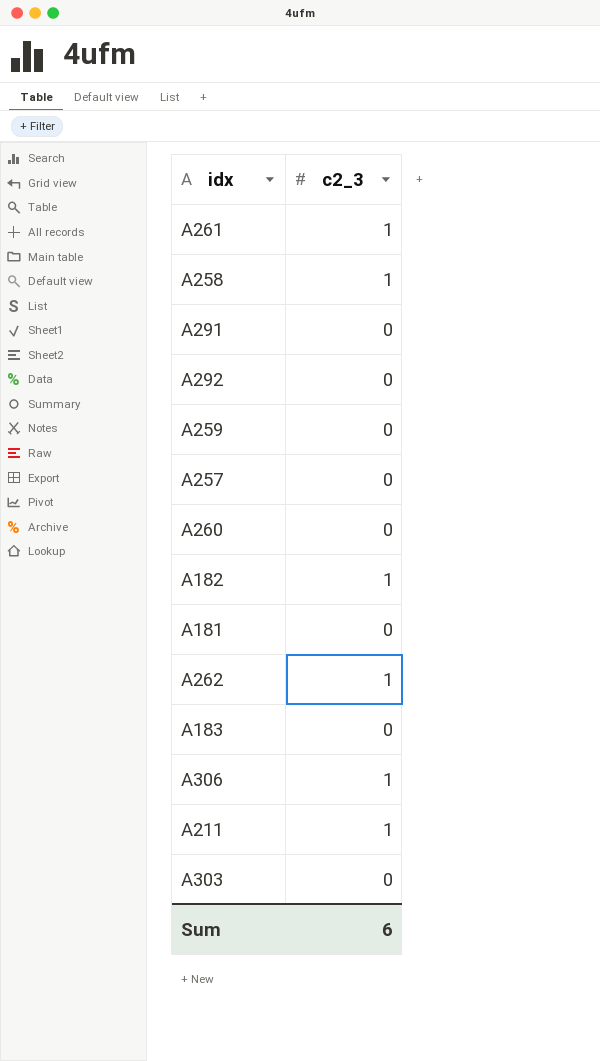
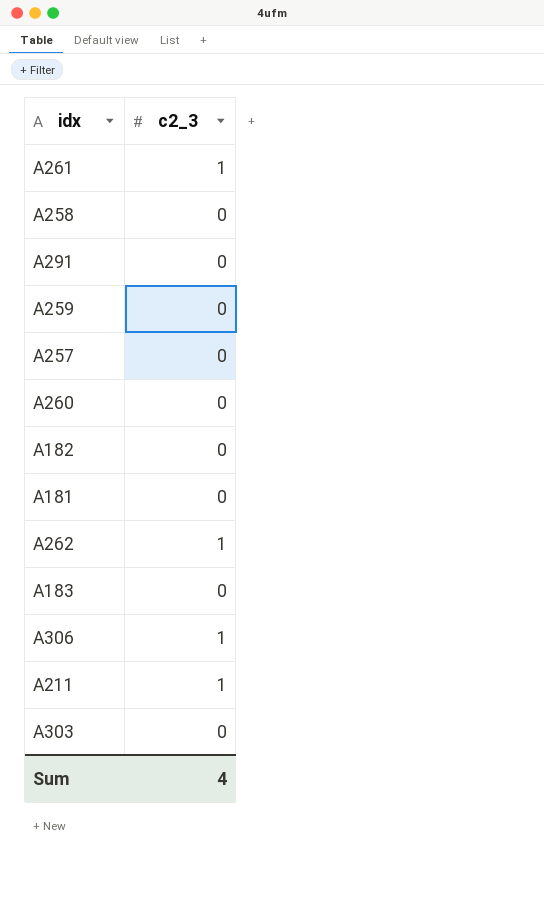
row A292: 0 -> none
A258 | c2_3: 1 -> 0
A182 | c2_3: 1 -> 0
Sum | c2_3: 6 -> 4

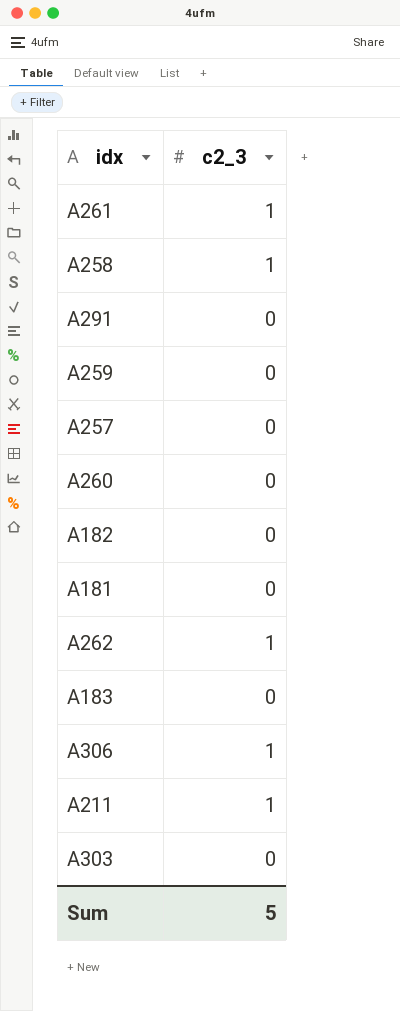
A258 | c2_3: 0 -> 1
Sum | c2_3: 4 -> 5

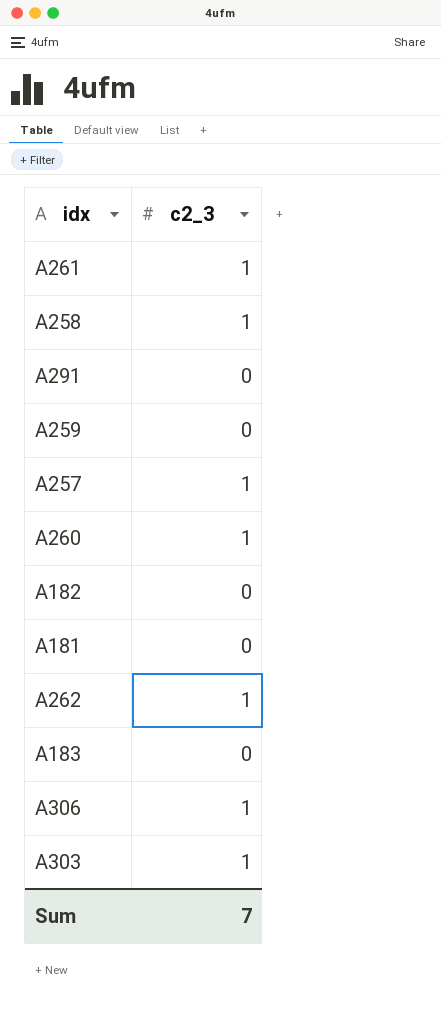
row A211: 1 -> none
A257 | c2_3: 0 -> 1
A260 | c2_3: 0 -> 1
A303 | c2_3: 0 -> 1
Sum | c2_3: 5 -> 7

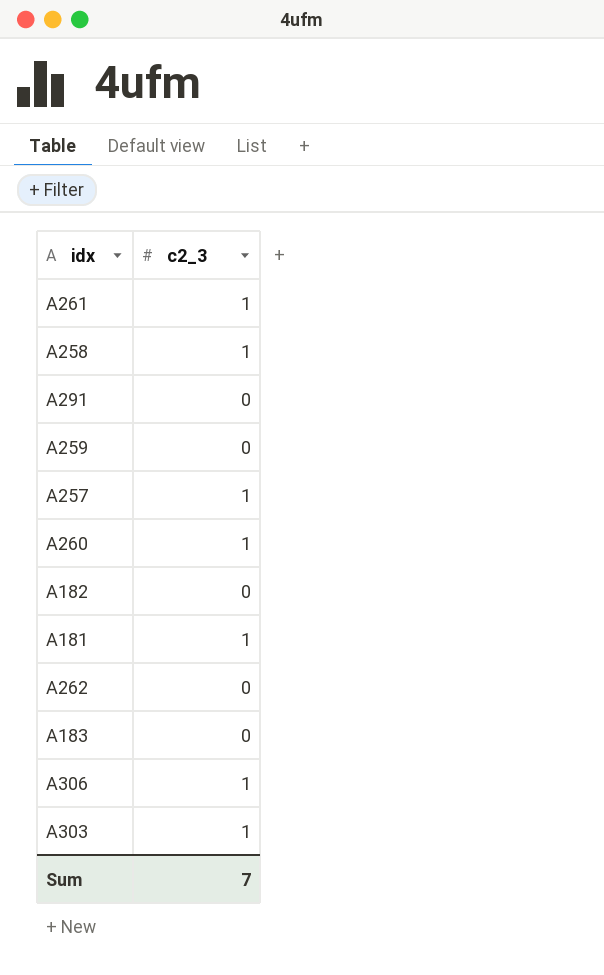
A181 | c2_3: 0 -> 1
A262 | c2_3: 1 -> 0

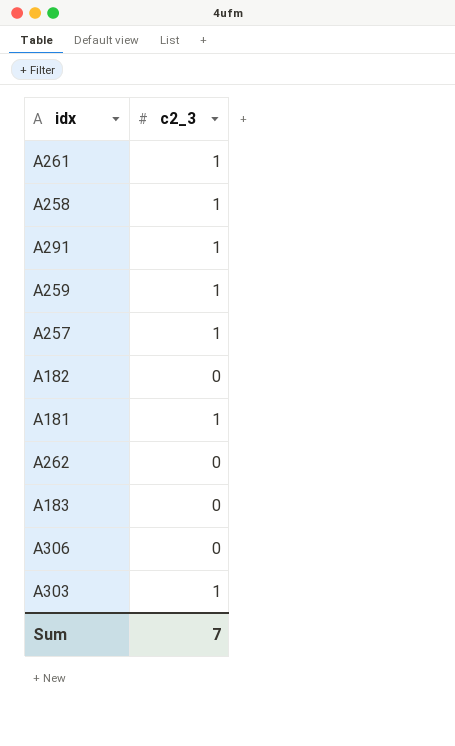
row A260: 1 -> none
A291 | c2_3: 0 -> 1
A259 | c2_3: 0 -> 1
A306 | c2_3: 1 -> 0

